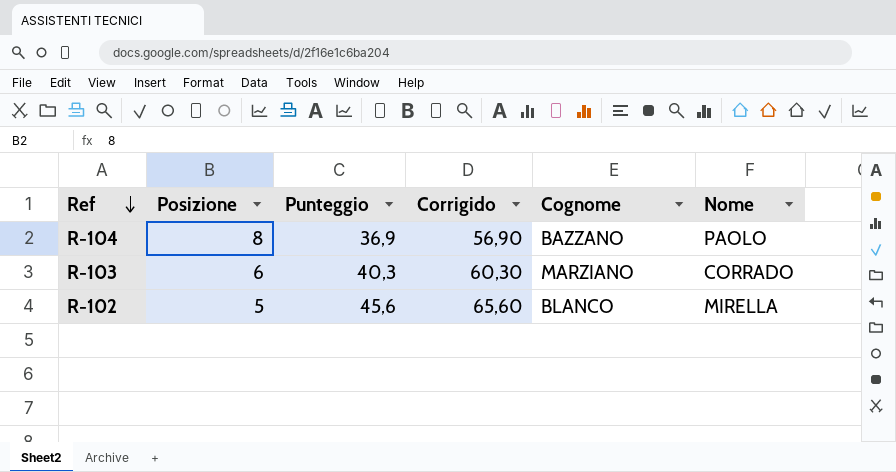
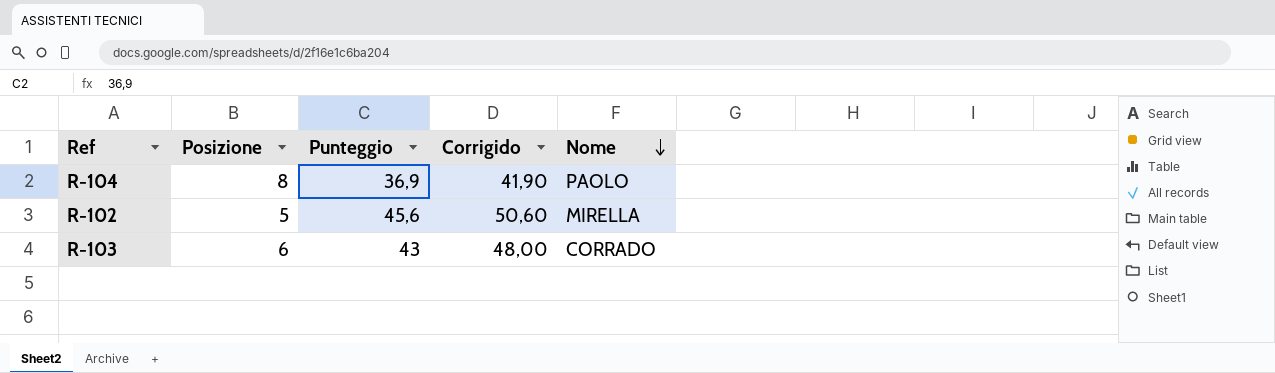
row order: Ref descending -> Nome descending
column Cognome | position: 5 -> none
column Corrigido | formula: [Punteggio] + 20 -> [Punteggio] + 5
R-103 | Punteggio: 40,3 -> 43

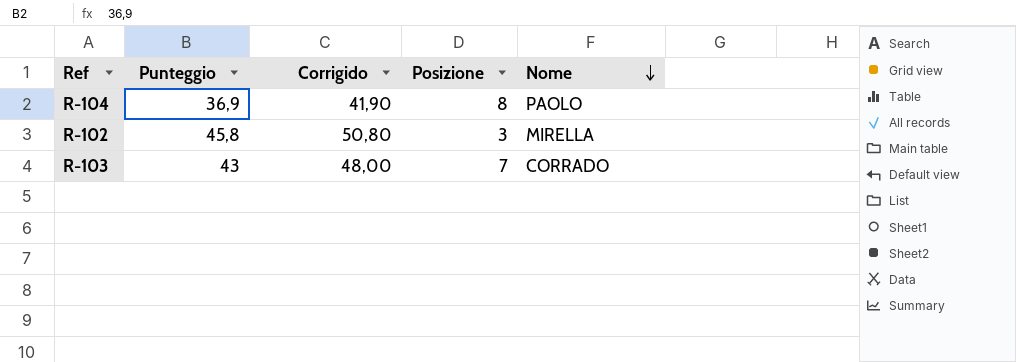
column Posizione | position: 2 -> 4
R-102 | Punteggio: 45,6 -> 45,8
R-102 | Corrigido: 50,60 -> 50,80
R-102 | Posizione: 5 -> 3
R-103 | Posizione: 6 -> 7

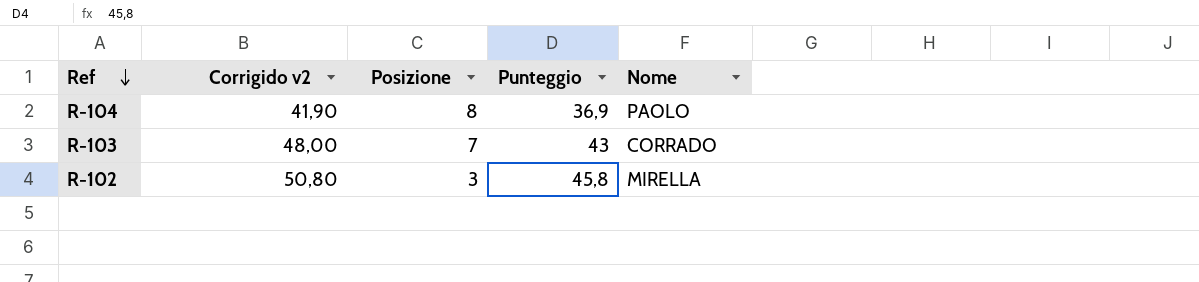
row order: Nome descending -> Ref descending
column name: Corrigido -> Corrigido v2
column Punteggio | position: 2 -> 4

